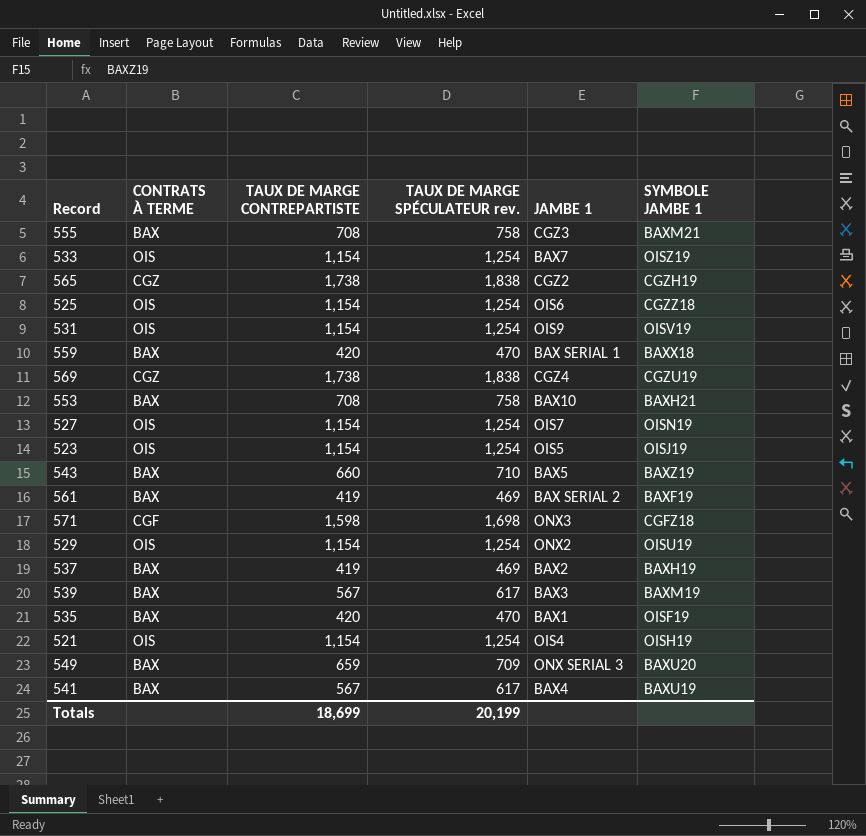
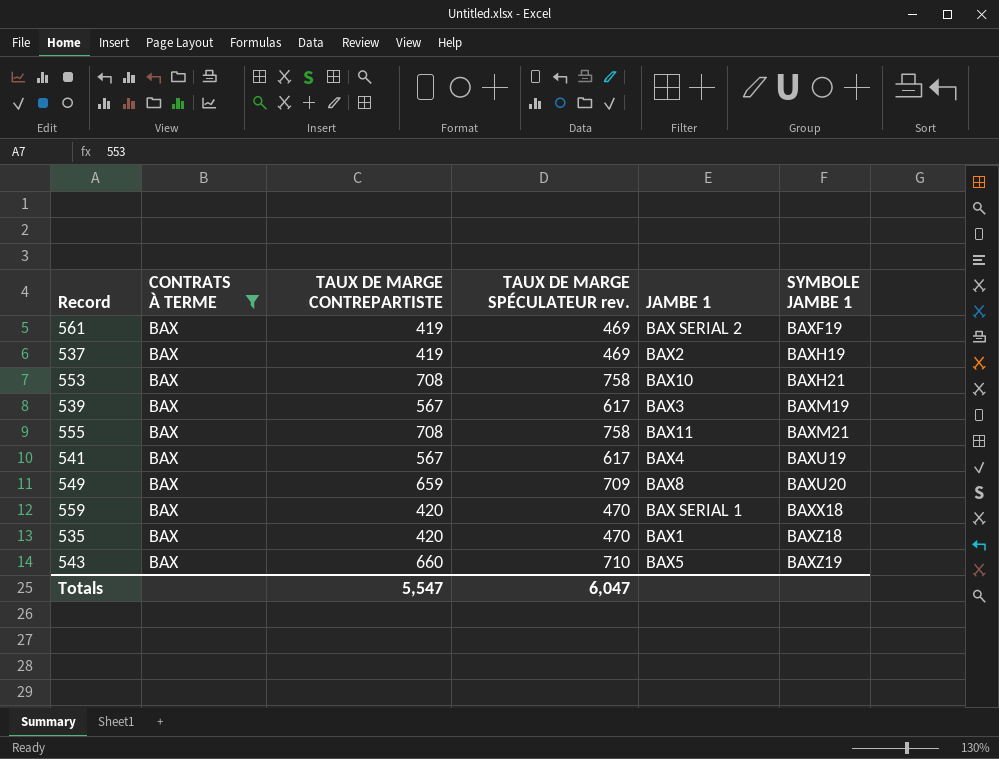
filter: none -> CONTRATS À TERME = BAX
row order: none -> SYMBOLE JAMBE 1 ascending
555 | JAMBE 1: CGZ3 -> BAX11
549 | JAMBE 1: ONX SERIAL 3 -> BAX8
535 | SYMBOLE JAMBE 1: OISF19 -> BAXZ18
Totals | TAUX DE MARGE CONTREPARTISTE: 18,699 -> 5,547
Totals | TAUX DE MARGE SPÉCULATEUR rev.: 20,199 -> 6,047

